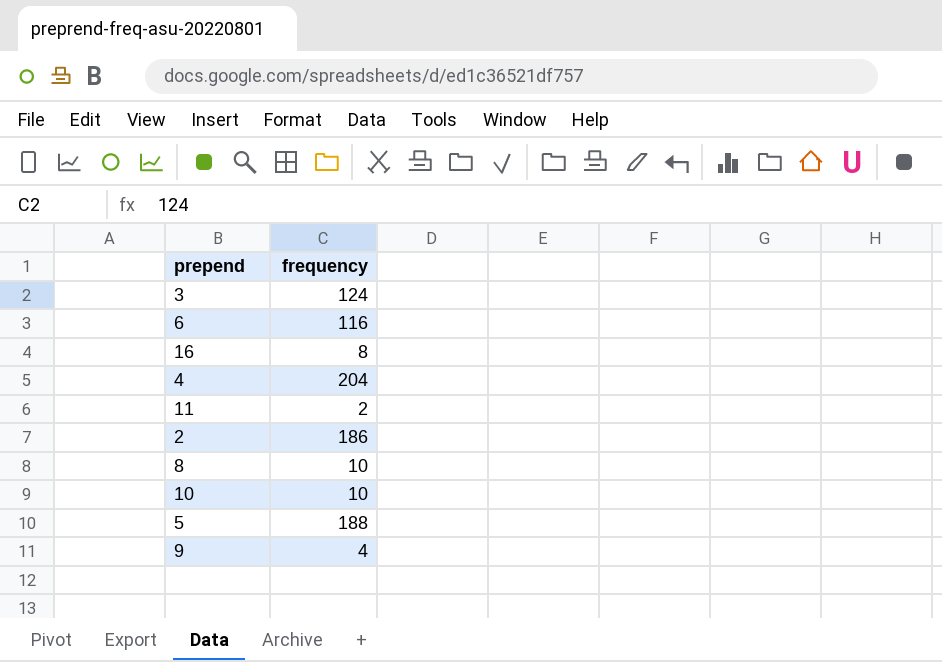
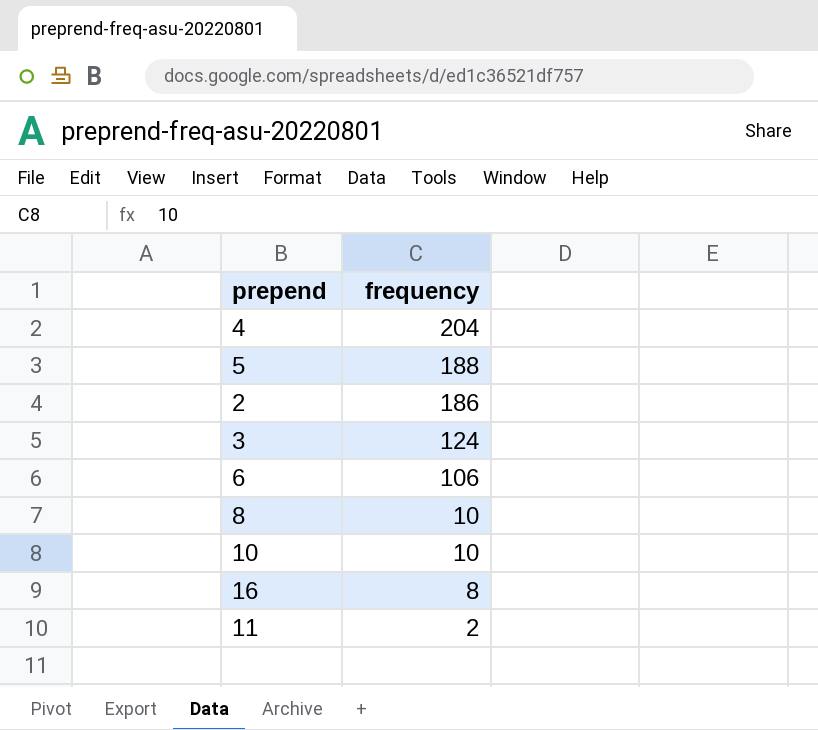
row order: none -> frequency descending
row 9: 4 -> none
6 | frequency: 116 -> 106

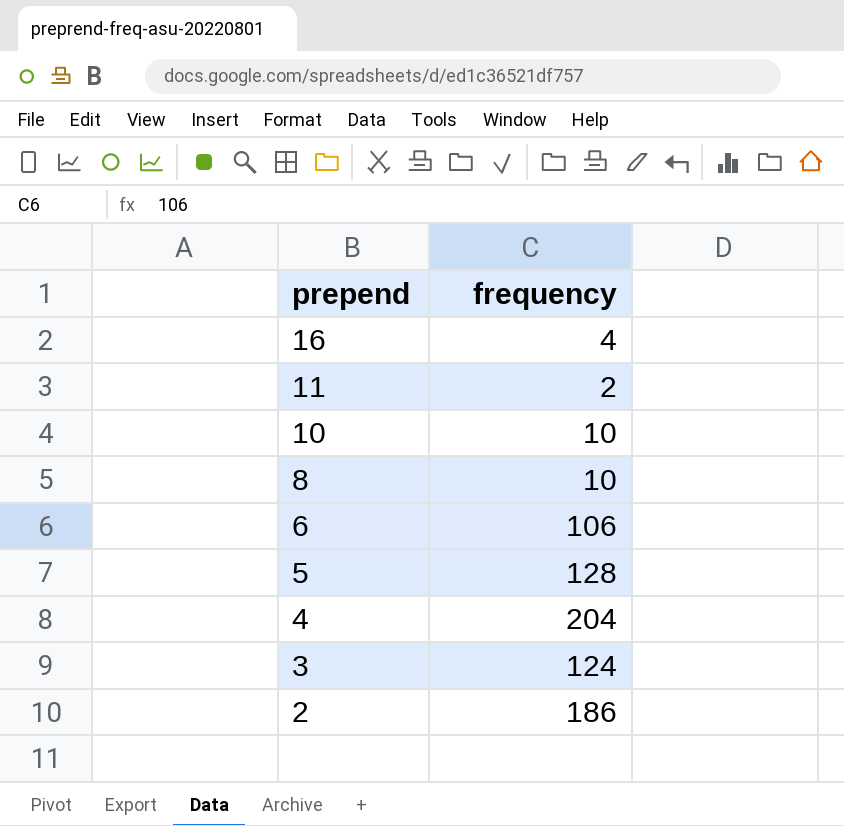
row order: frequency descending -> prepend descending
16 | frequency: 8 -> 4
5 | frequency: 188 -> 128

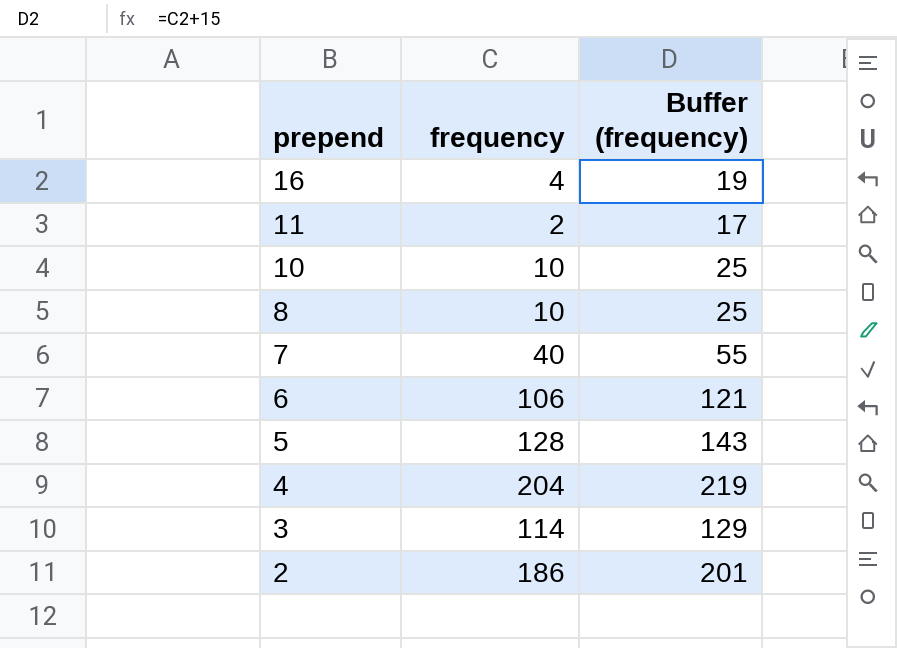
column Buffer (frequency) | formula: none -> [frequency] + 15
row 7: none -> 40 | 55
3 | frequency: 124 -> 114

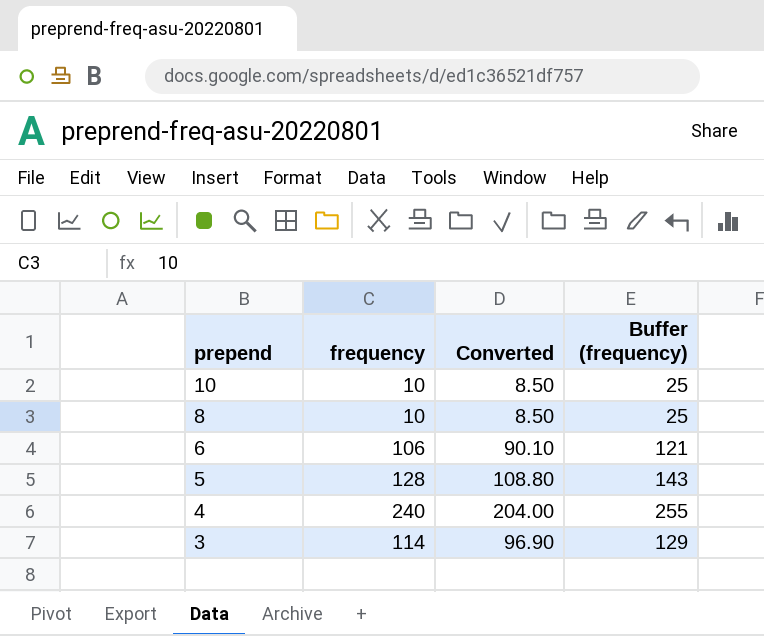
column Converted | formula: none -> [frequency] * 0.85
row 16: 4 | 19 -> none
row 11: 2 | 17 -> none
row 7: 40 | 55 -> none
row 2: 186 | 201 -> none
4 | frequency: 204 -> 240
4 | Buffer (frequency): 219 -> 255

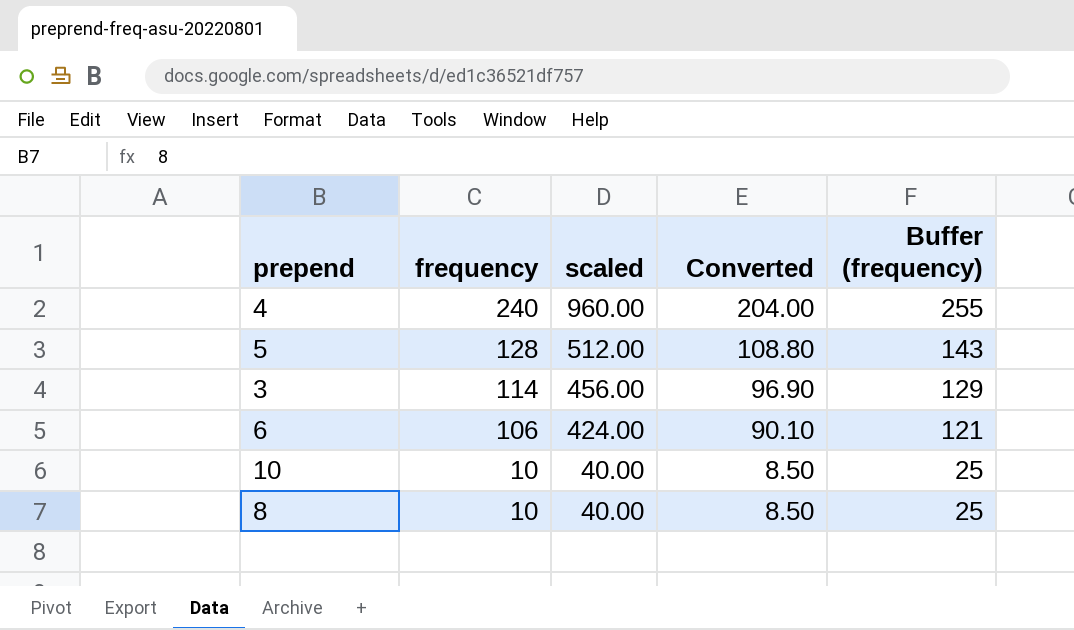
row order: prepend descending -> frequency descending
column scaled | formula: none -> [frequency] * 4

